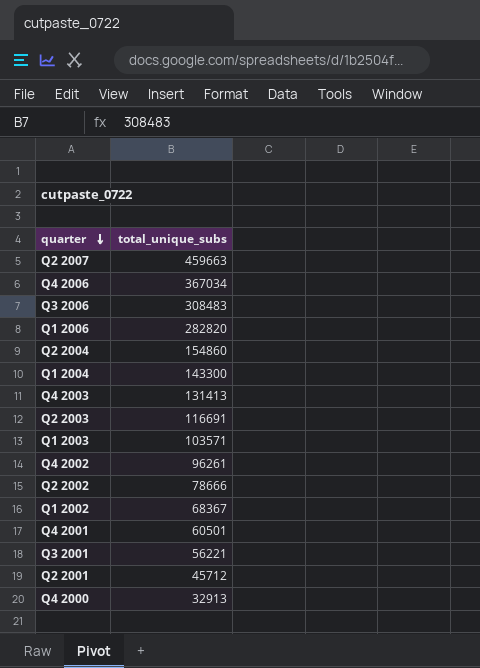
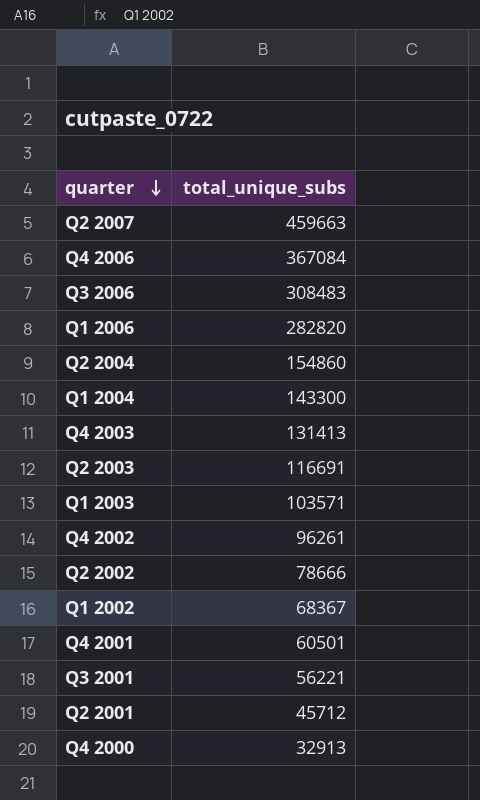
Q4 2006 | total_unique_subs: 367034 -> 367084

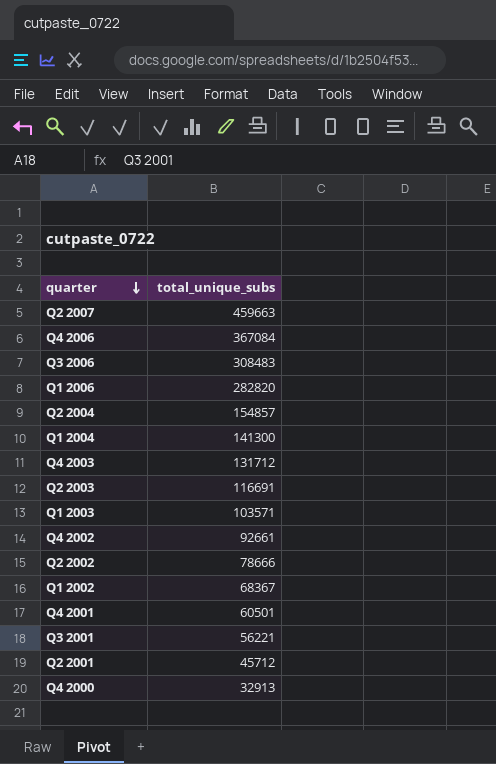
Q2 2004 | total_unique_subs: 154860 -> 154857
Q1 2004 | total_unique_subs: 143300 -> 141300
Q4 2003 | total_unique_subs: 131413 -> 131712
Q4 2002 | total_unique_subs: 96261 -> 92661

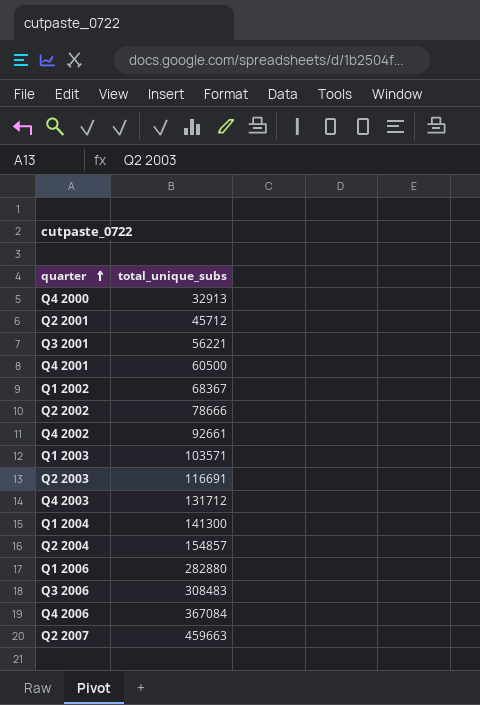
row order: quarter descending -> quarter ascending
Q4 2001 | total_unique_subs: 60501 -> 60500
Q1 2006 | total_unique_subs: 282820 -> 282880

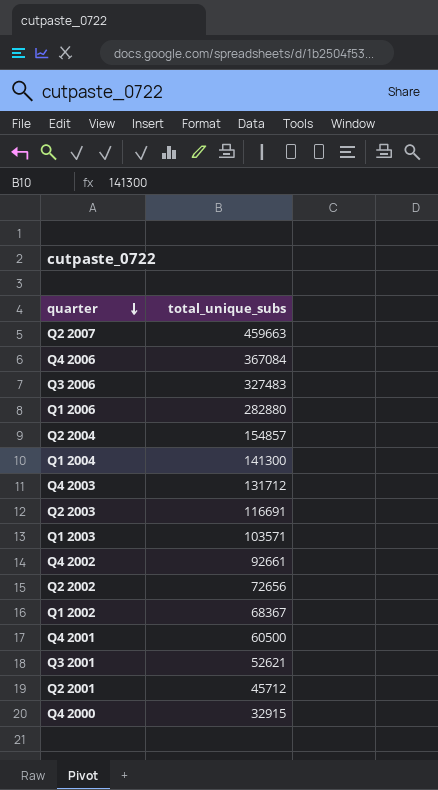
row order: quarter ascending -> quarter descending
Q3 2006 | total_unique_subs: 308483 -> 327483
Q2 2002 | total_unique_subs: 78666 -> 72656
Q3 2001 | total_unique_subs: 56221 -> 52621
Q4 2000 | total_unique_subs: 32913 -> 32915

